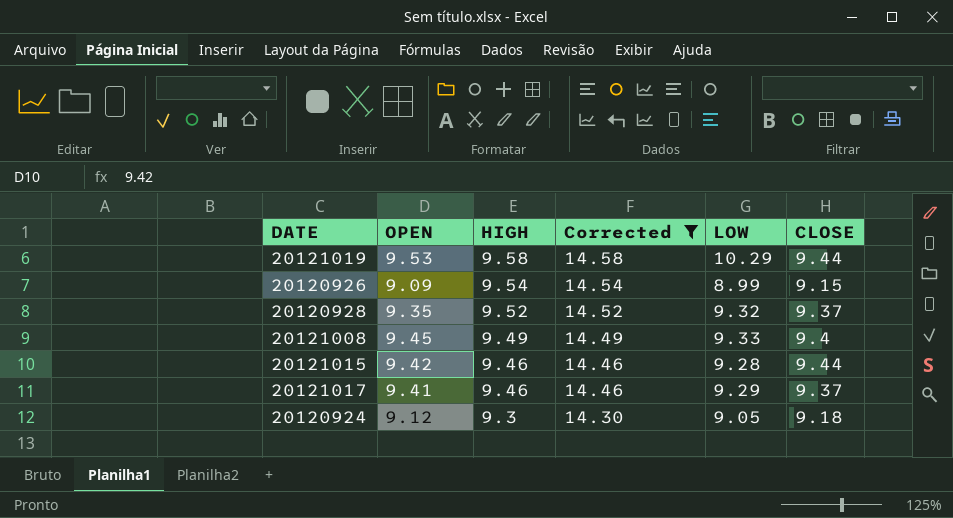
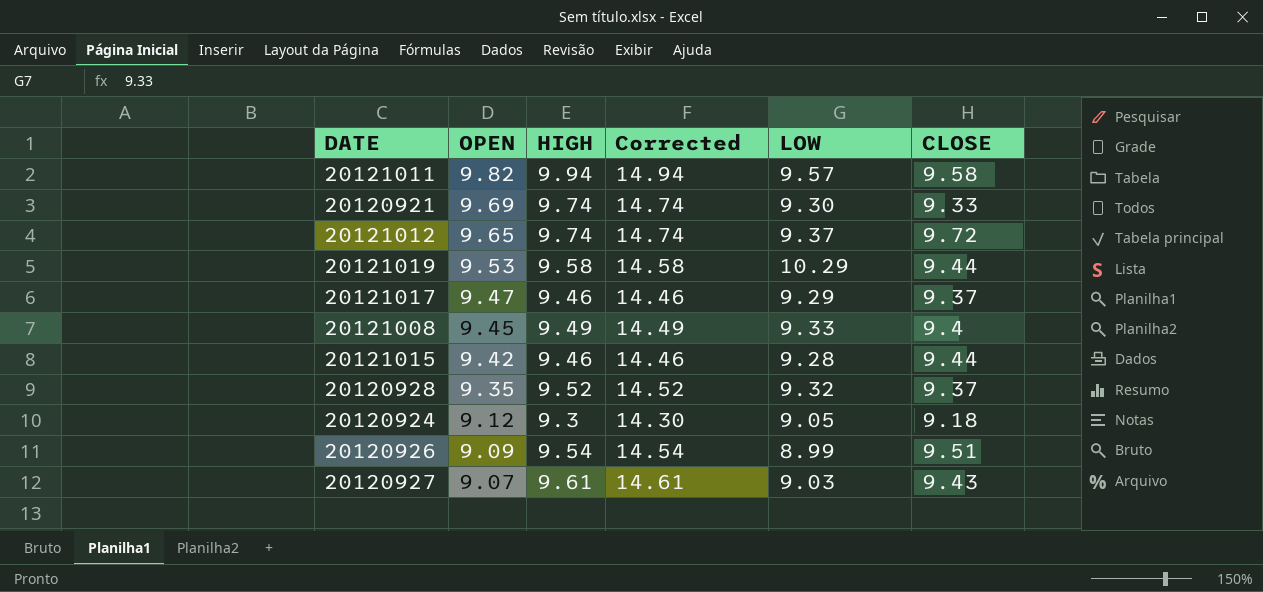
filter: Corrected <= 14.58 -> none
row order: HIGH descending -> OPEN descending
20121017 | OPEN: 9.41 -> 9.47
20120926 | CLOSE: 9.15 -> 9.51

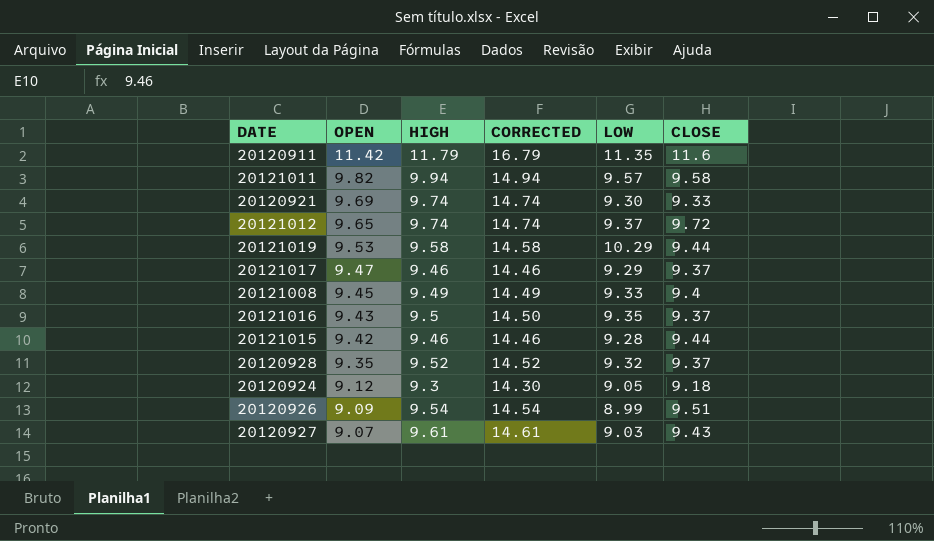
column name: Corrected -> CORRECTED
row 20120911: none -> 11.42 | 11.79 | 16.79 | 11.35 | 11.6
row 20121016: none -> 9.43 | 9.5 | 14.50 | 9.35 | 9.37

